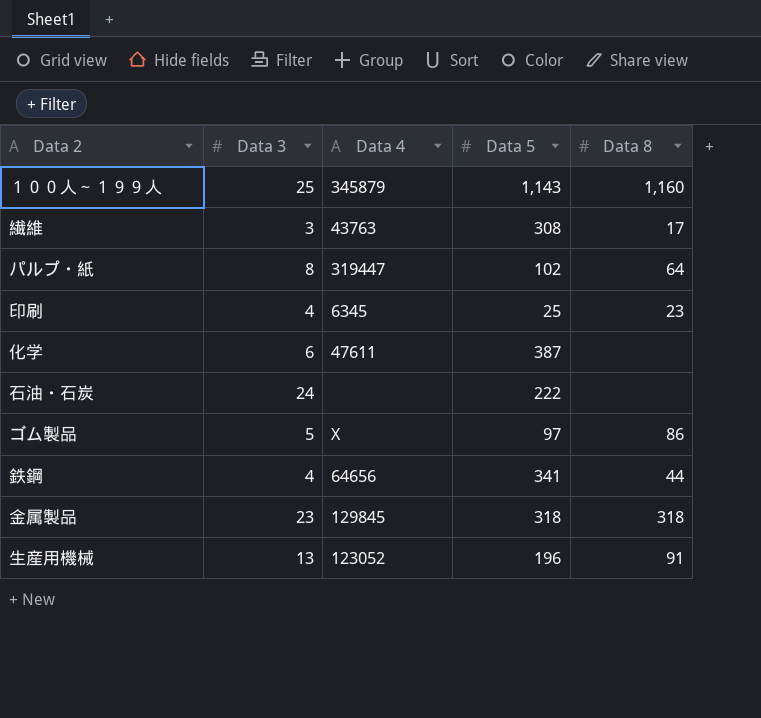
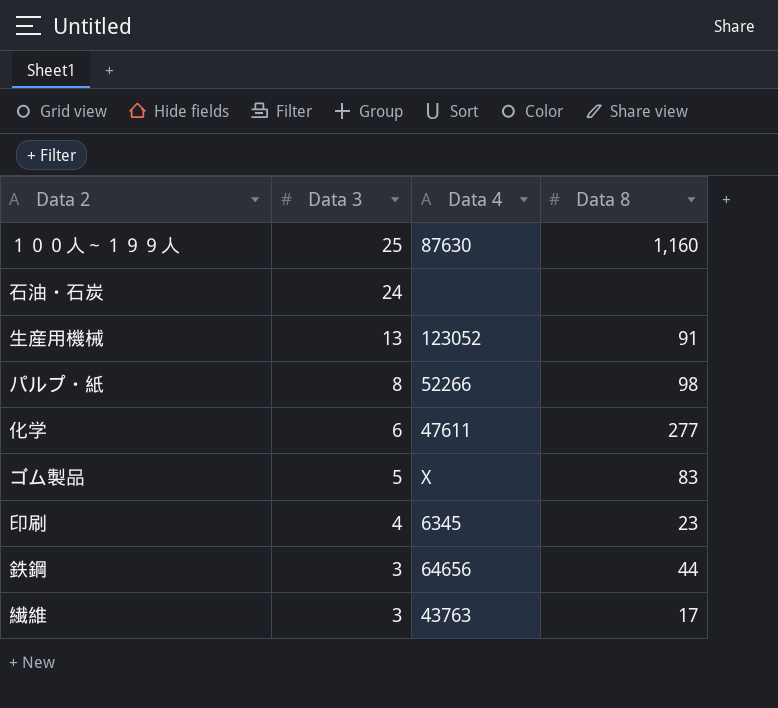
row order: none -> Data 3 descending
column Data 5 | position: 4 -> none
row 金属製品: 23 | 129845 | 318 | 318 -> none
１００人～１９９人 | Data 4: 345879 -> 87630
パルプ・紙 | Data 4: 319447 -> 52266
パルプ・紙 | Data 8: 64 -> 98
化学 | Data 8: none -> 277
ゴム製品 | Data 8: 86 -> 83
鉄鋼 | Data 3: 4 -> 3

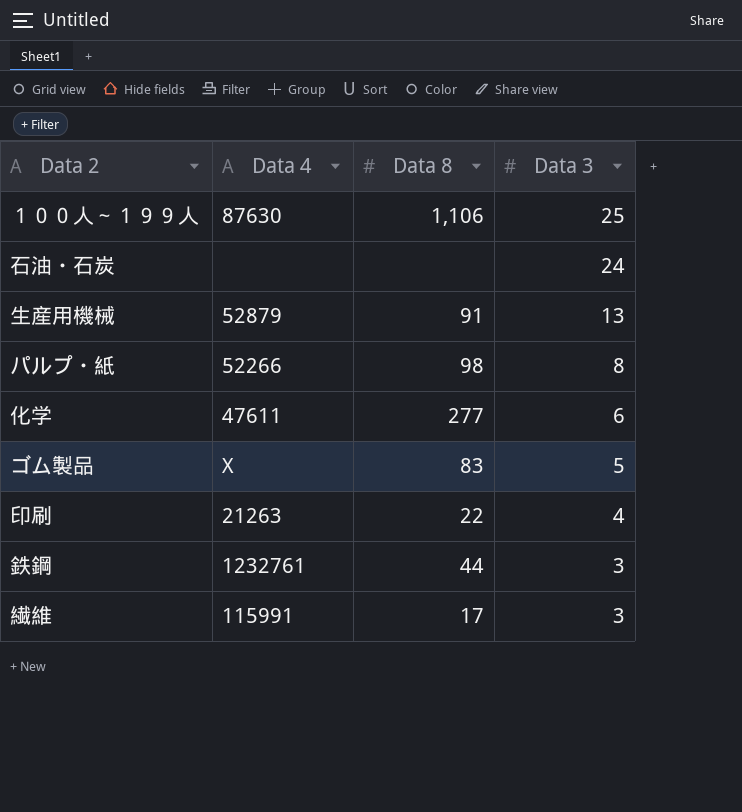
column Data 3 | position: 2 -> 4
１００人～１９９人 | Data 8: 1,160 -> 1,106
生産用機械 | Data 4: 123052 -> 52879
印刷 | Data 4: 6345 -> 21263
印刷 | Data 8: 23 -> 22
鉄鋼 | Data 4: 64656 -> 1232761
繊維 | Data 4: 43763 -> 115991

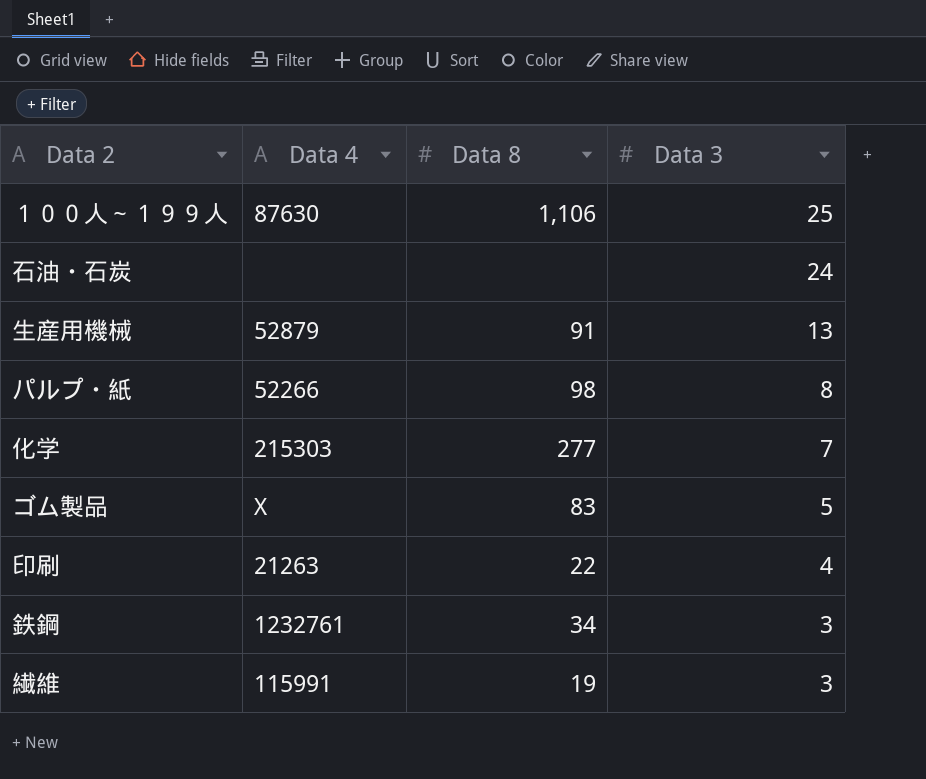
化学 | Data 4: 47611 -> 215303
化学 | Data 3: 6 -> 7
鉄鋼 | Data 8: 44 -> 34
繊維 | Data 8: 17 -> 19

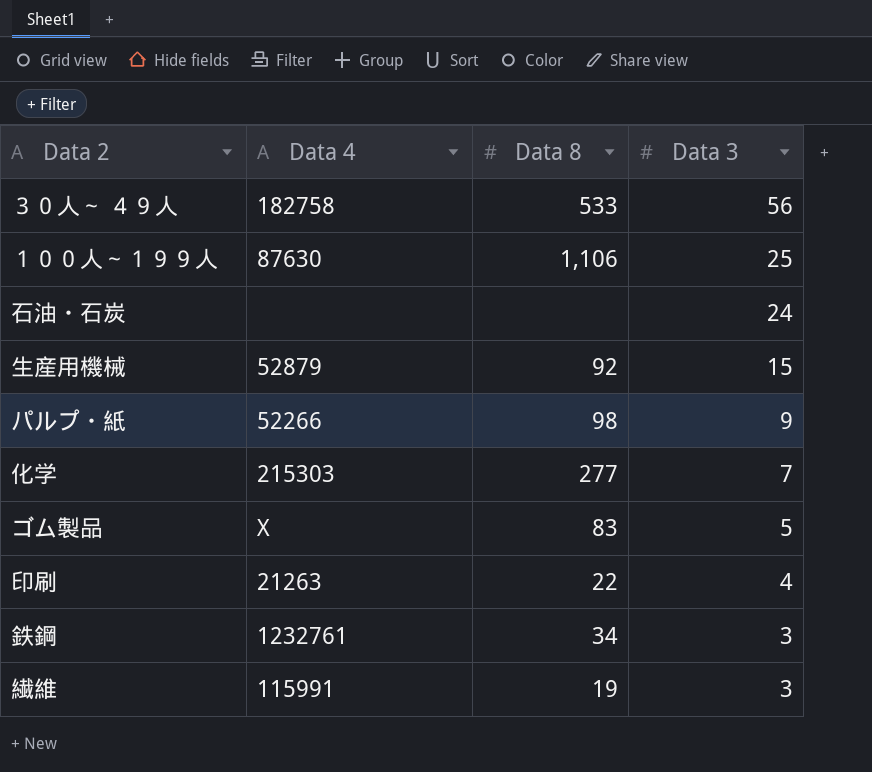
row ３０人～ ４９人: none -> 182758 | 533 | 56
生産用機械 | Data 8: 91 -> 92
生産用機械 | Data 3: 13 -> 15
パルプ・紙 | Data 3: 8 -> 9

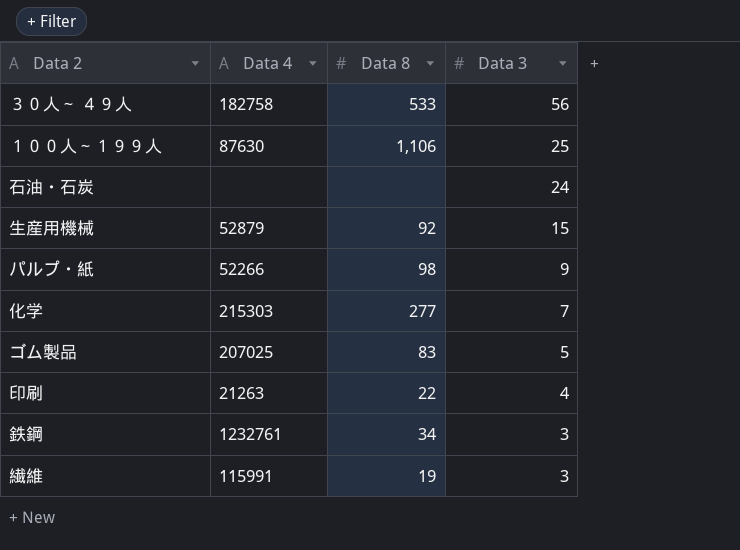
ゴム製品 | Data 4: X -> 207025

